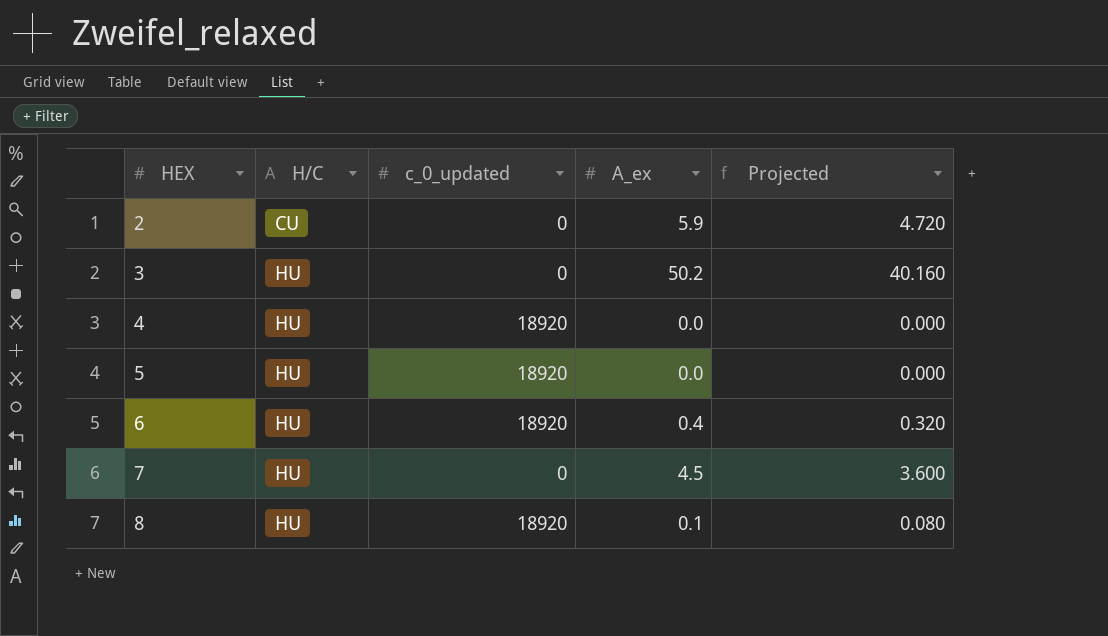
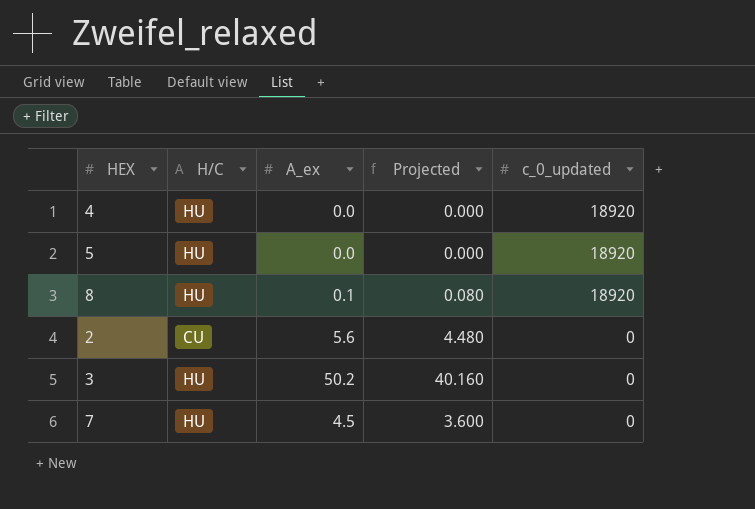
row order: HEX ascending -> c_0_updated descending
column c_0_updated | position: 3 -> 5
row 6: HU | 18920 | 0.4 | 0.320 -> none
2 | A_ex: 5.9 -> 5.6
2 | Projected: 4.720 -> 4.480

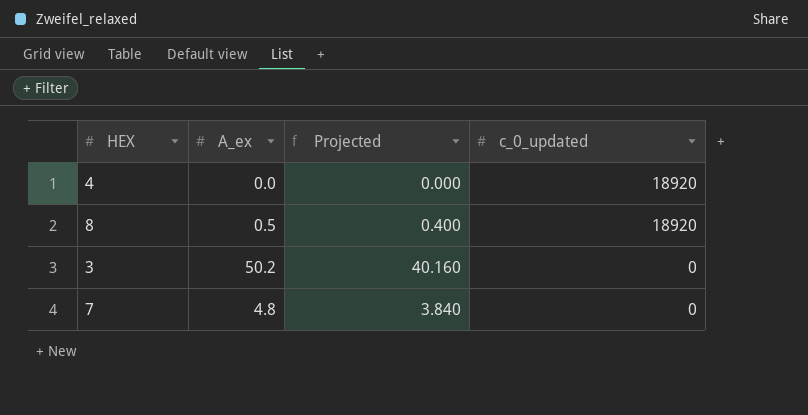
column H/C | position: 2 -> none
row 5: HU | 0.0 | 0.000 | 18920 -> none
row 2: CU | 5.6 | 4.480 | 0 -> none
8 | A_ex: 0.1 -> 0.5
8 | Projected: 0.080 -> 0.400
7 | A_ex: 4.5 -> 4.8
7 | Projected: 3.600 -> 3.840

